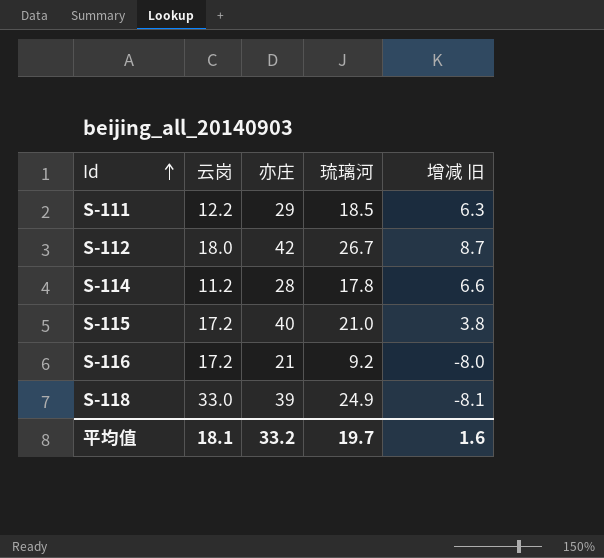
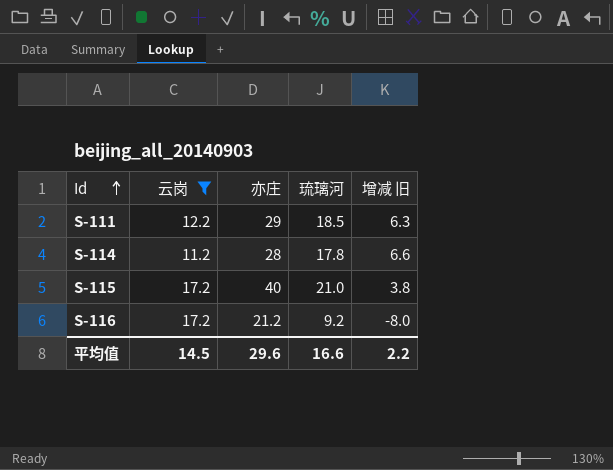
filter: none -> 云岗 <= 17.2
S-116 | 亦庄: 21 -> 21.2
平均值 | 云岗: 18.1 -> 14.5
平均值 | 亦庄: 33.2 -> 29.6
平均值 | 琉璃河: 19.7 -> 16.6
平均值 | 增减 旧: 1.6 -> 2.2

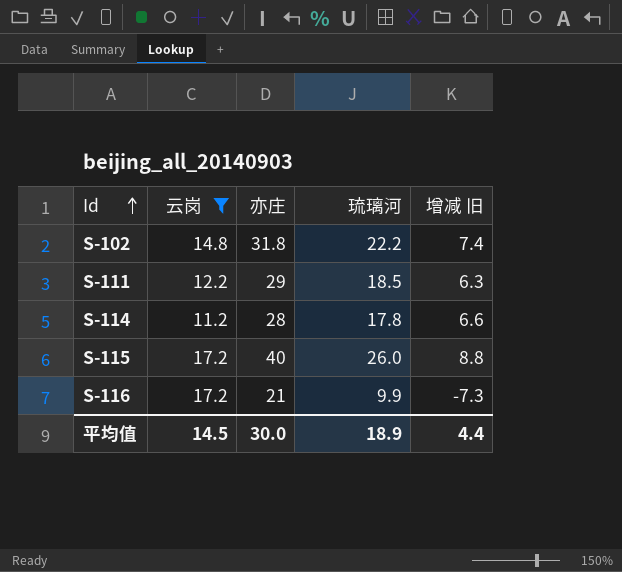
row S-102: none -> 14.8 | 31.8 | 22.2 | 7.4
S-115 | 琉璃河: 21.0 -> 26.0
S-115 | 增减 旧: 3.8 -> 8.8
S-116 | 亦庄: 21.2 -> 21
S-116 | 琉璃河: 9.2 -> 9.9
S-116 | 增减 旧: -8.0 -> -7.3
平均值 | 亦庄: 29.6 -> 30.0
平均值 | 琉璃河: 16.6 -> 18.9
平均值 | 增减 旧: 2.2 -> 4.4

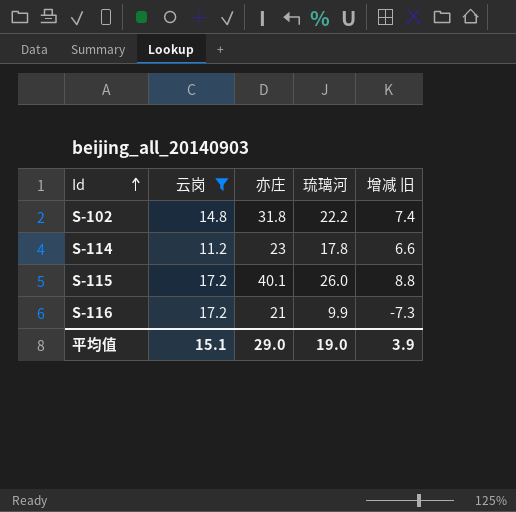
row S-111: 12.2 | 29 | 18.5 | 6.3 -> none
S-114 | 亦庄: 28 -> 23
S-115 | 亦庄: 40 -> 40.1
平均值 | 云岗: 14.5 -> 15.1
平均值 | 亦庄: 30.0 -> 29.0
平均值 | 琉璃河: 18.9 -> 19.0
平均值 | 增减 旧: 4.4 -> 3.9

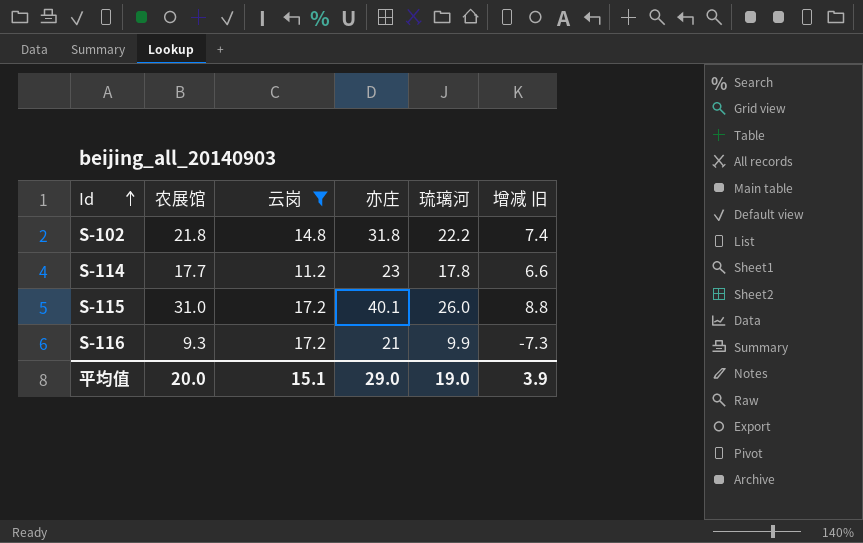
column 农展馆 | position: none -> 2

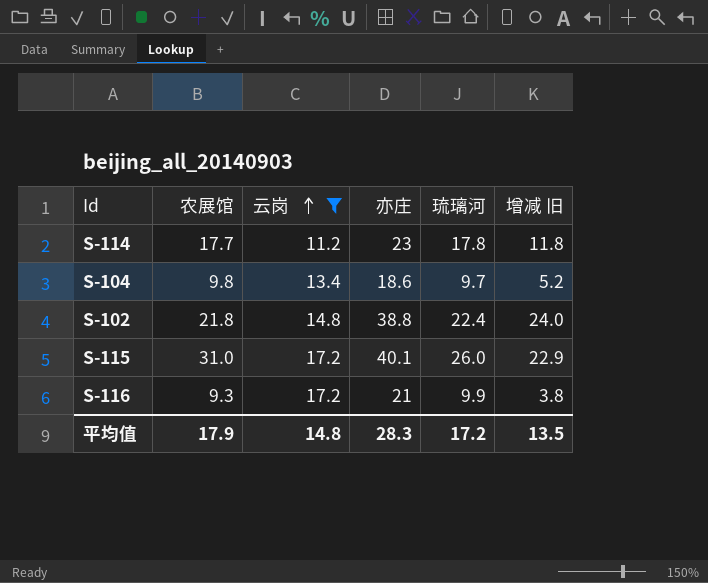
row order: Id ascending -> 云岗 ascending
column 增减 旧 | formula: [琉璃河] - [云岗] -> [亦庄] - [云岗]
row S-104: none -> 9.8 | 13.4 | 18.6 | 9.7 | 5.2
S-102 | 亦庄: 31.8 -> 38.8
S-102 | 琉璃河: 22.2 -> 22.4
平均值 | 农展馆: 20.0 -> 17.9
平均值 | 云岗: 15.1 -> 14.8
平均值 | 亦庄: 29.0 -> 28.3
平均值 | 琉璃河: 19.0 -> 17.2
平均值 | 增减 旧: 3.9 -> 13.5

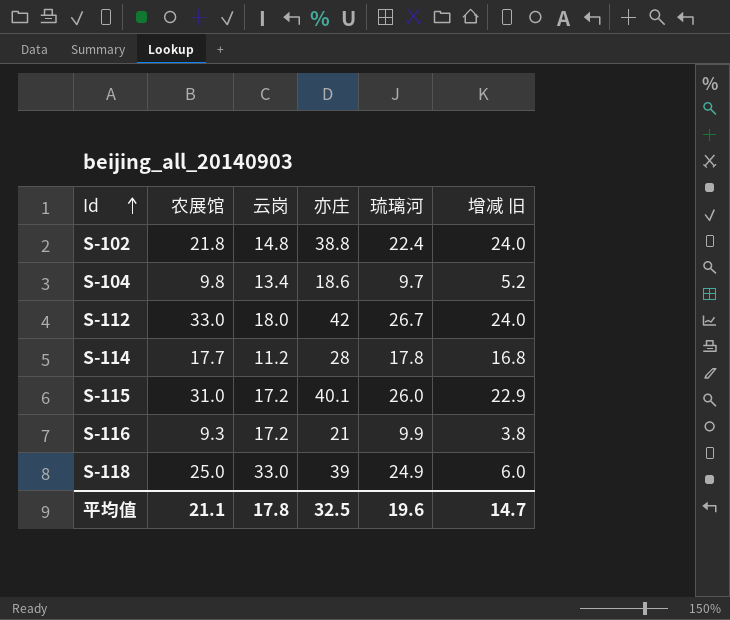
filter: 云岗 <= 17.2 -> none
row order: 云岗 ascending -> Id ascending
S-114 | 亦庄: 23 -> 28
S-114 | 增减 旧: 11.8 -> 16.8
平均值 | 农展馆: 17.9 -> 21.1
平均值 | 云岗: 14.8 -> 17.8
平均值 | 亦庄: 28.3 -> 32.5
平均值 | 琉璃河: 17.2 -> 19.6
平均值 | 增减 旧: 13.5 -> 14.7

